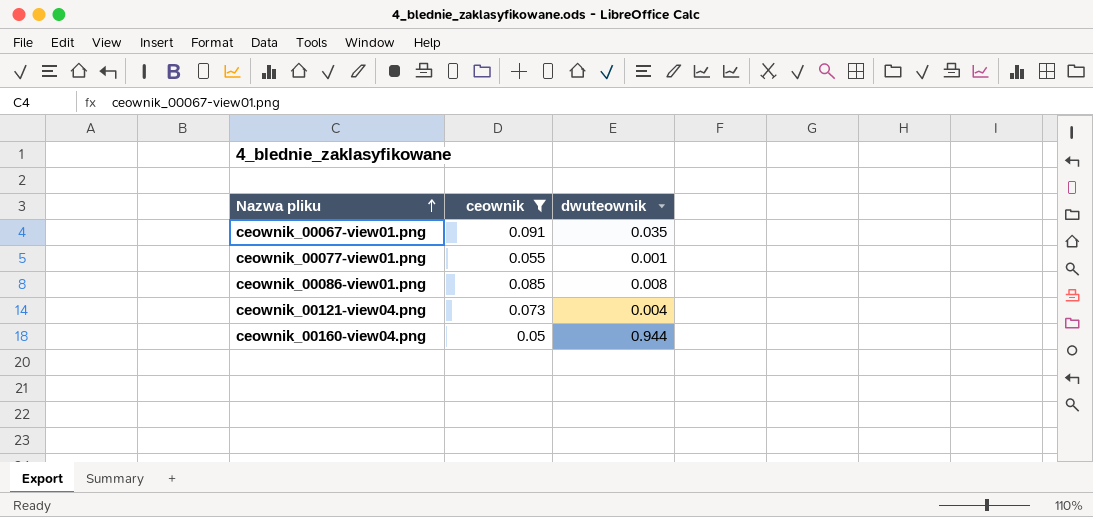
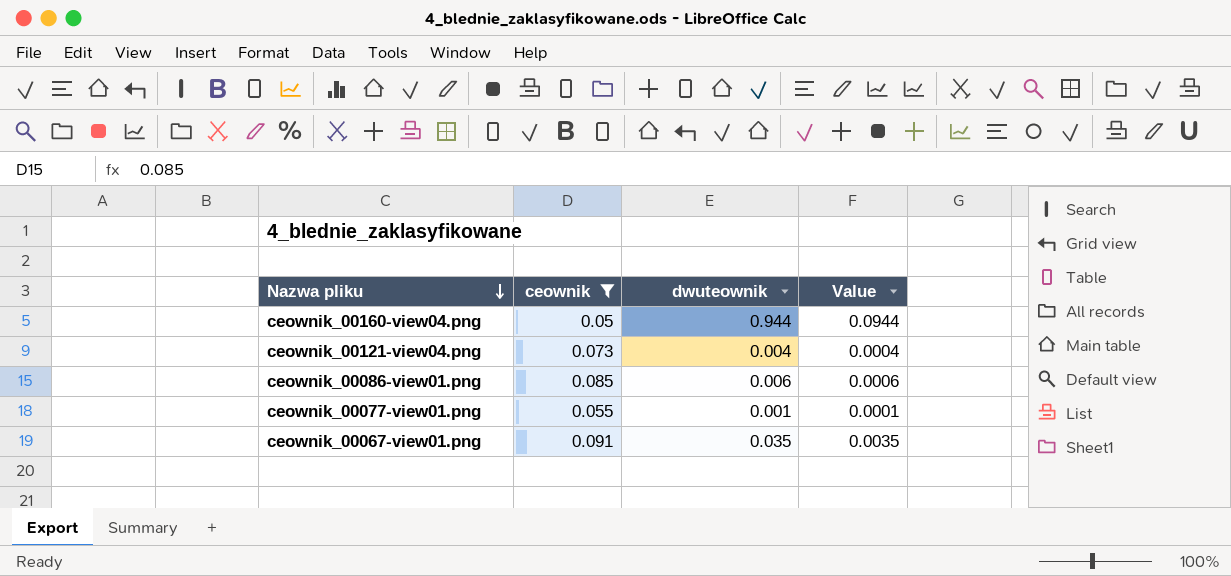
row order: Nazwa pliku ascending -> Nazwa pliku descending
column Value | formula: none -> [dwuteownik] * 0.1
ceownik_00086-view01.png | dwuteownik: 0.008 -> 0.006

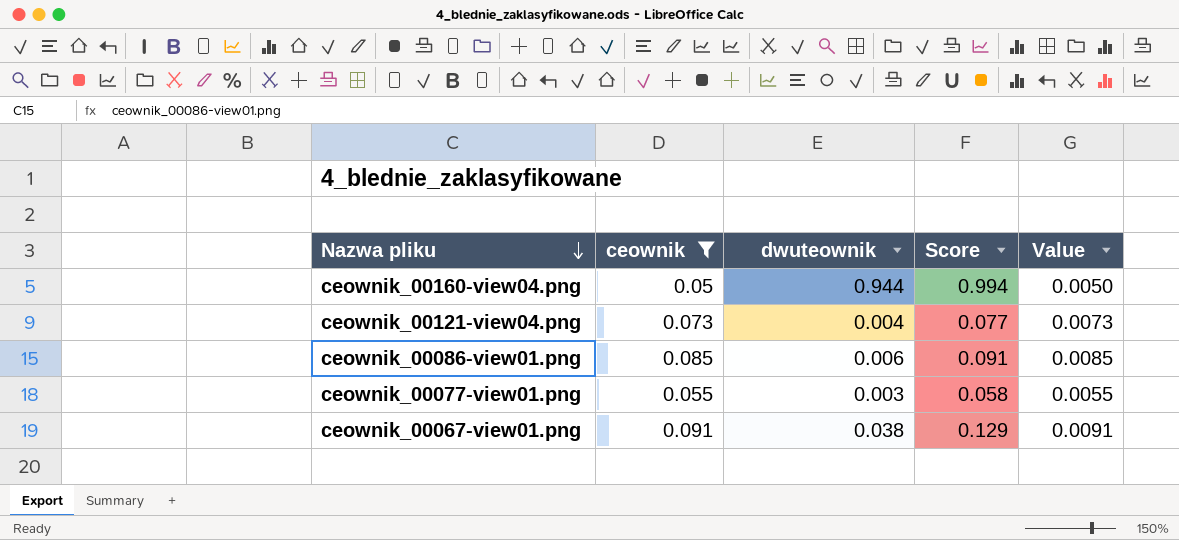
column Score | formula: none -> [ceownik] + [dwuteownik]
column Value | formula: [dwuteownik] * 0.1 -> [ceownik] * 0.1
ceownik_00077-view01.png | dwuteownik: 0.001 -> 0.003
ceownik_00067-view01.png | dwuteownik: 0.035 -> 0.038

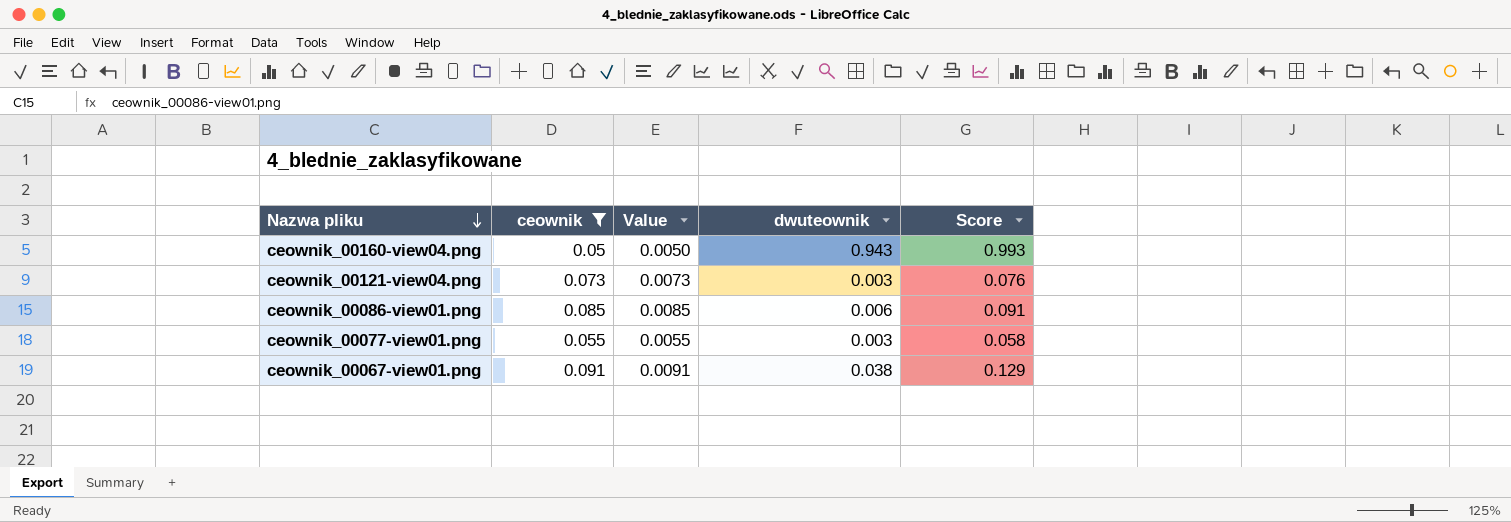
column Value | position: 5 -> 3
ceownik_00160-view04.png | dwuteownik: 0.944 -> 0.943
ceownik_00160-view04.png | Score: 0.994 -> 0.993
ceownik_00121-view04.png | dwuteownik: 0.004 -> 0.003
ceownik_00121-view04.png | Score: 0.077 -> 0.076

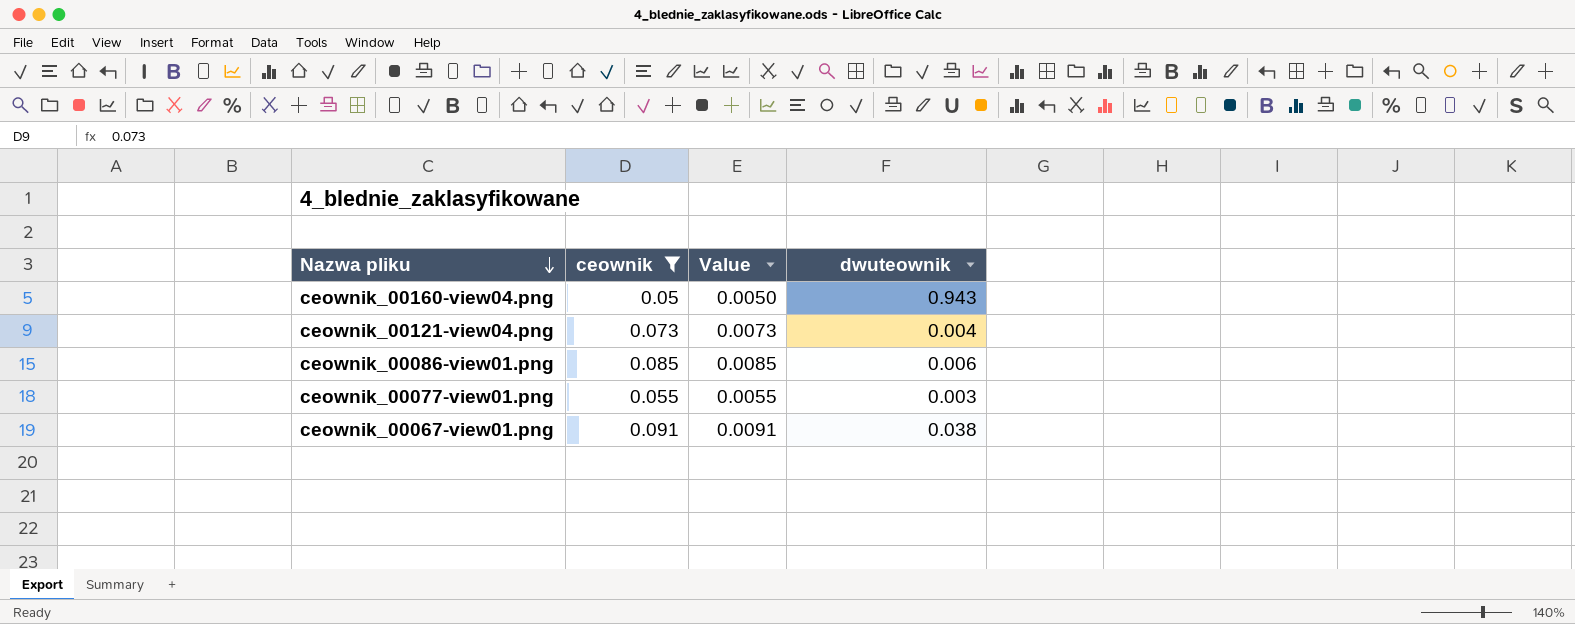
column Score | formula: [ceownik] + [dwuteownik] -> none
ceownik_00121-view04.png | dwuteownik: 0.003 -> 0.004

